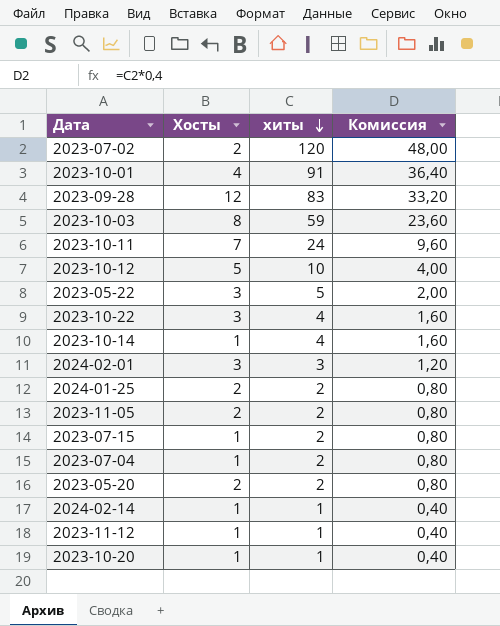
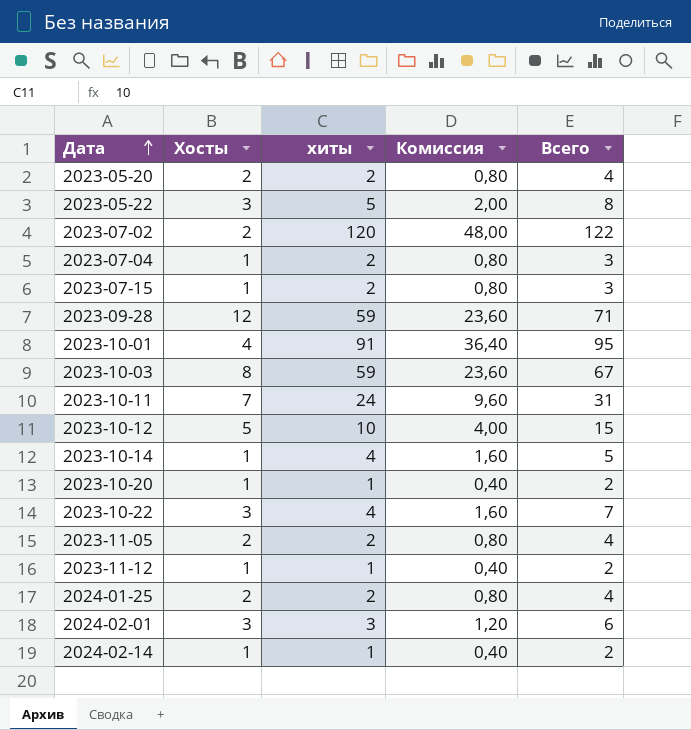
row order: хиты descending -> Дата ascending
column Всего | formula: none -> [Хосты] + [хиты]
2023-09-28 | хиты: 83 -> 59
2023-09-28 | Комиссия: 33,20 -> 23,60

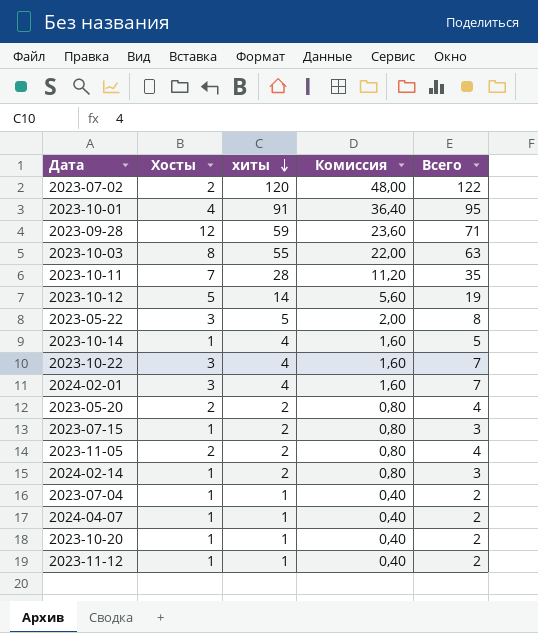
row order: Дата ascending -> хиты descending
row 2024-01-25: 2 | 2 | 0,80 | 4 -> none
2023-10-03 | хиты: 59 -> 55
2023-10-03 | Комиссия: 23,60 -> 22,00
2023-10-03 | Всего: 67 -> 63
2023-10-11 | хиты: 24 -> 28
2023-10-11 | Комиссия: 9,60 -> 11,20
2023-10-11 | Всего: 31 -> 35
2023-10-12 | хиты: 10 -> 14
2023-10-12 | Комиссия: 4,00 -> 5,60
2023-10-12 | Всего: 15 -> 19
2024-02-01 | хиты: 3 -> 4
2024-02-01 | Комиссия: 1,20 -> 1,60
2024-02-01 | Всего: 6 -> 7
2024-02-14 | хиты: 1 -> 2
2024-02-14 | Комиссия: 0,40 -> 0,80
2024-02-14 | Всего: 2 -> 3
2023-07-04 | хиты: 2 -> 1
2023-07-04 | Комиссия: 0,80 -> 0,40
2023-07-04 | Всего: 3 -> 2
row 2024-04-07: none -> 1 | 1 | 0,40 | 2

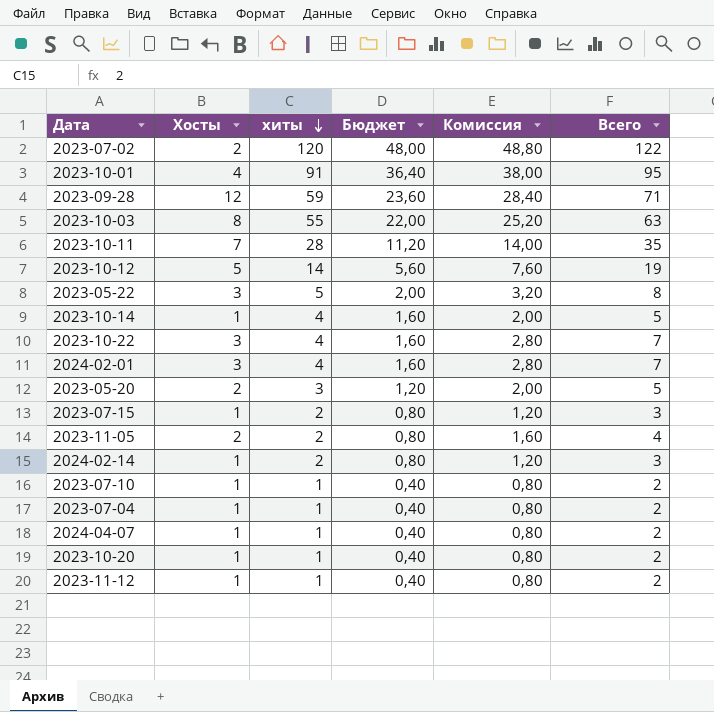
column Бюджет | formula: none -> [хиты] * 0,4
column Комиссия | formula: [хиты] * 0,4 -> [Всего] * 0,4
2023-05-20 | хиты: 2 -> 3
2023-05-20 | Всего: 4 -> 5
row 2023-07-10: none -> 1 | 1 | 0,40 | 0,80 | 2

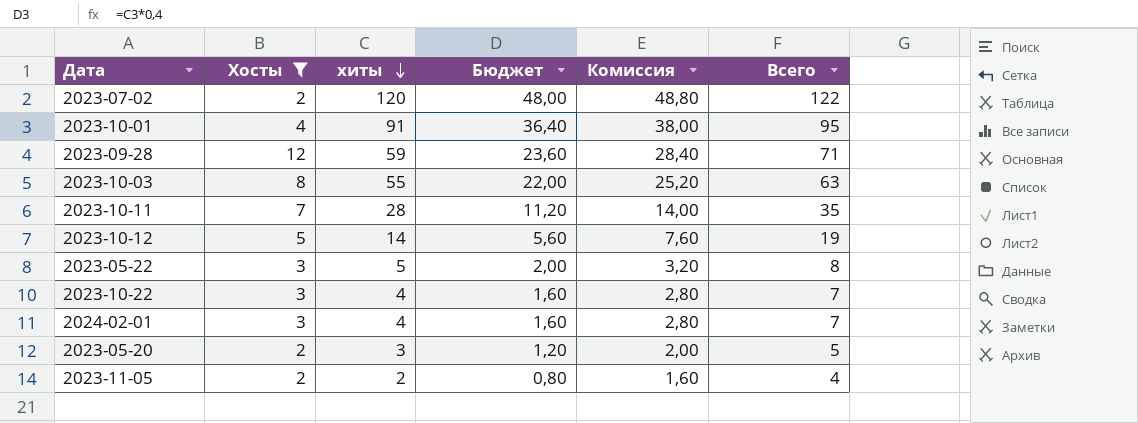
filter: none -> Хосты != 1

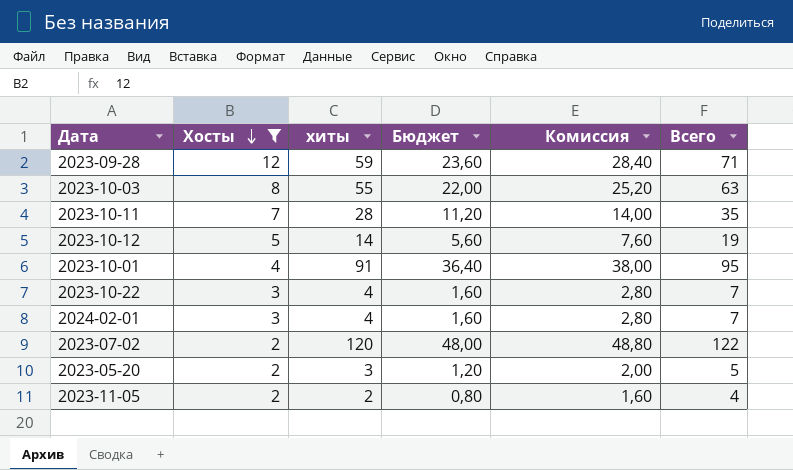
row order: хиты descending -> Хосты descending
row 2023-05-22: 3 | 5 | 2,00 | 3,20 | 8 -> none

